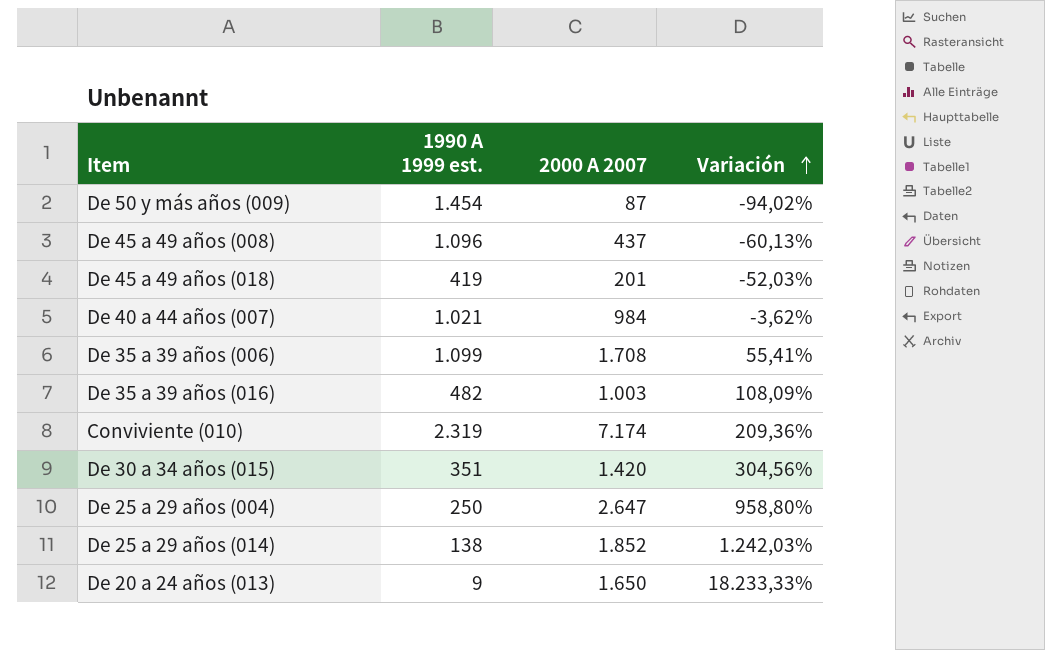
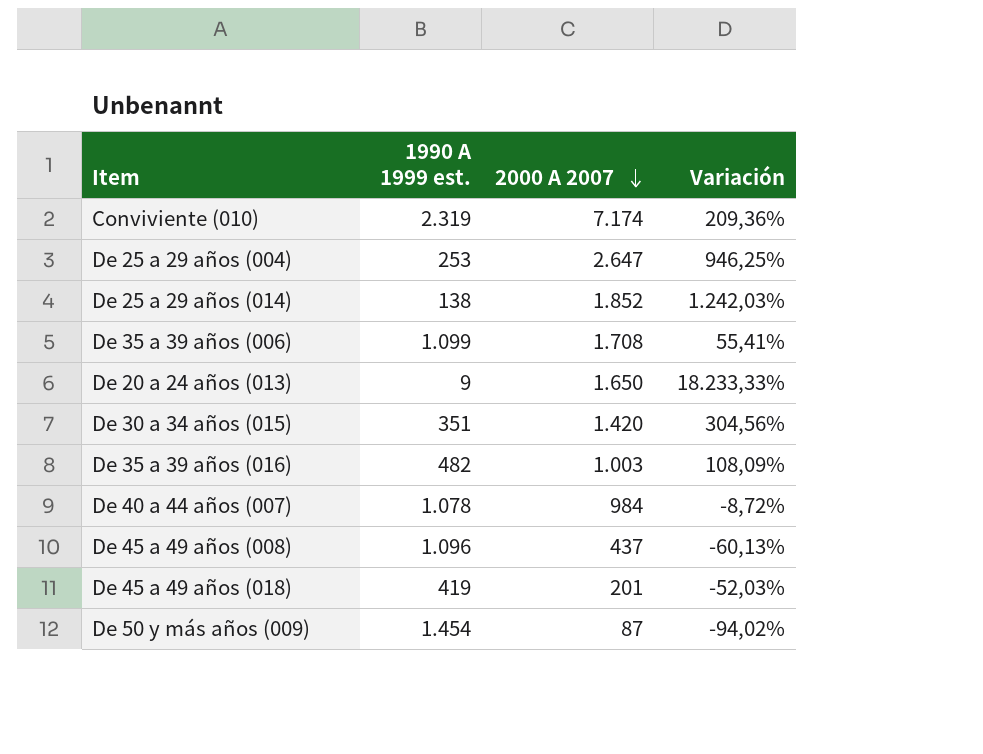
row order: Variación ascending -> 2000 A 2007 descending
De 25 a 29 años (004) | 1990 A 1999 est.: 250 -> 253
De 25 a 29 años (004) | Variación: 958,80% -> 946,25%
De 40 a 44 años (007) | 1990 A 1999 est.: 1.021 -> 1.078
De 40 a 44 años (007) | Variación: -3,62% -> -8,72%

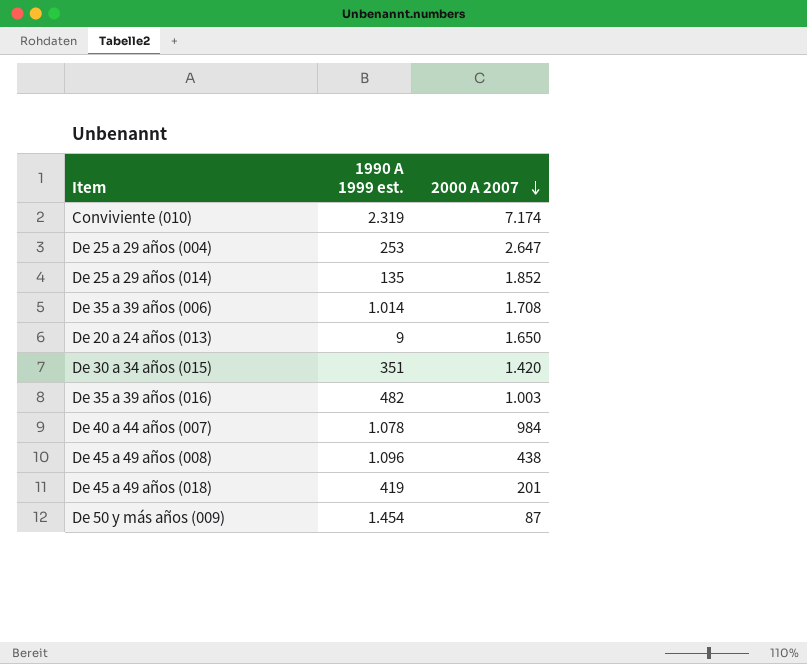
column Variación | formula: ([2000 A 2007] - [1990 A 1999 est.]) / [1990 A 1999 est.] -> none
De 25 a 29 años (014) | 1990 A 1999 est.: 138 -> 135
De 35 a 39 años (006) | 1990 A 1999 est.: 1.099 -> 1.014
De 45 a 49 años (008) | 2000 A 2007: 437 -> 438

